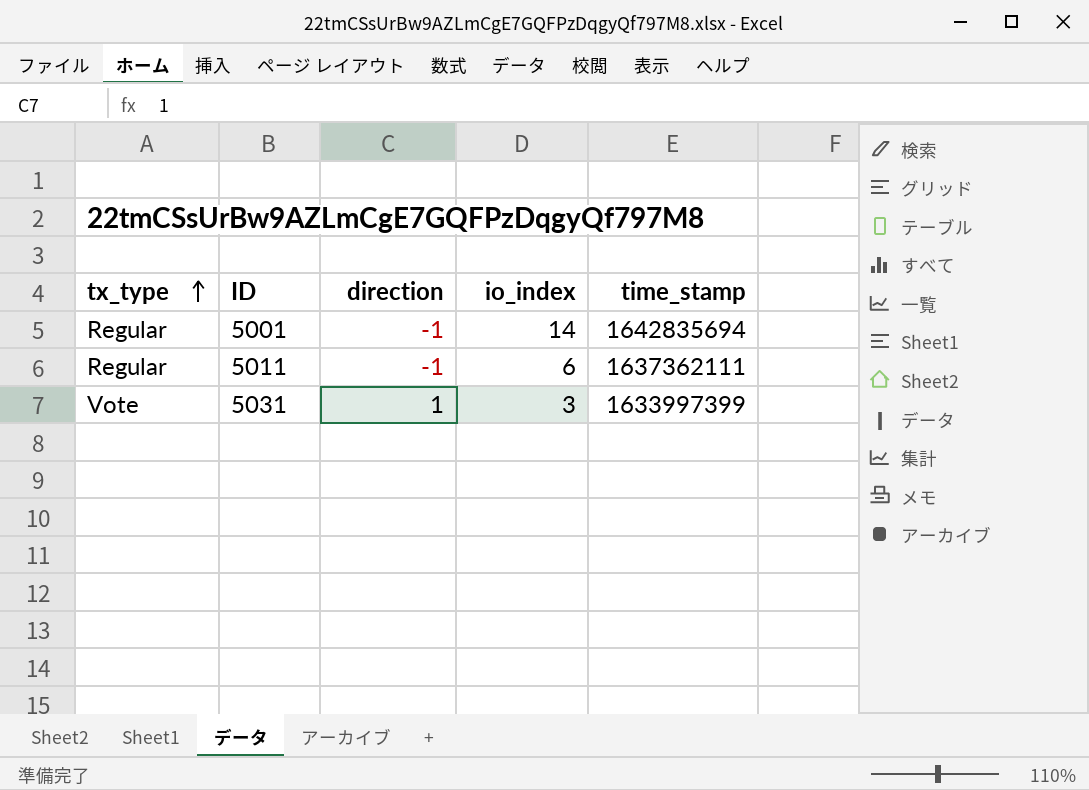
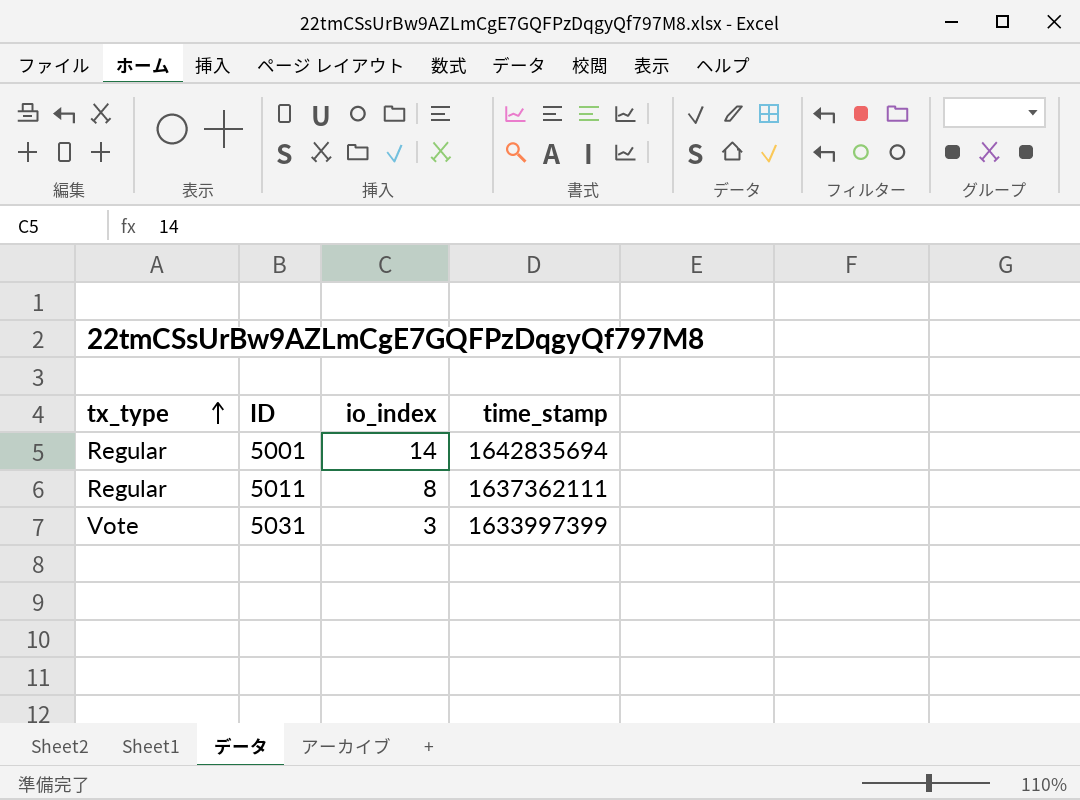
column direction | position: 3 -> none
5011 | io_index: 6 -> 8

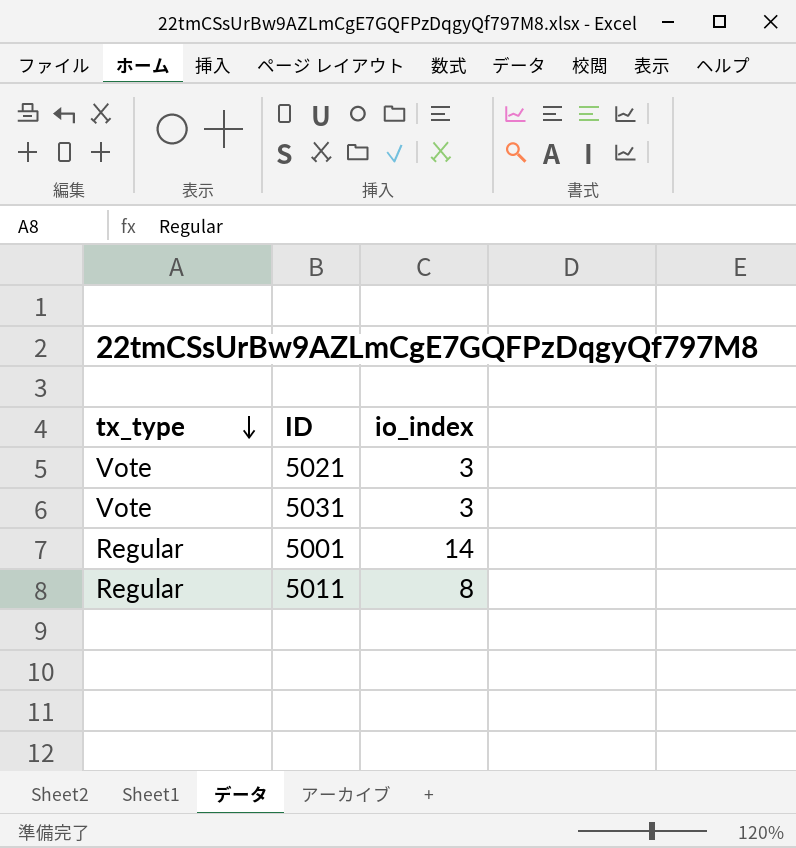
row order: tx_type ascending -> tx_type descending
column time_stamp | position: 4 -> none
row 5021: none -> Vote | 3

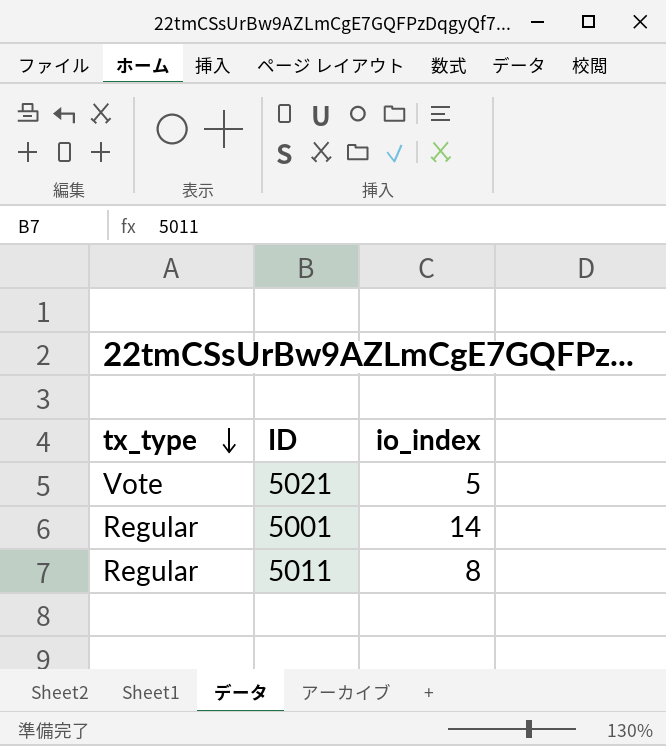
row 5031: Vote | 3 -> none
5021 | io_index: 3 -> 5

